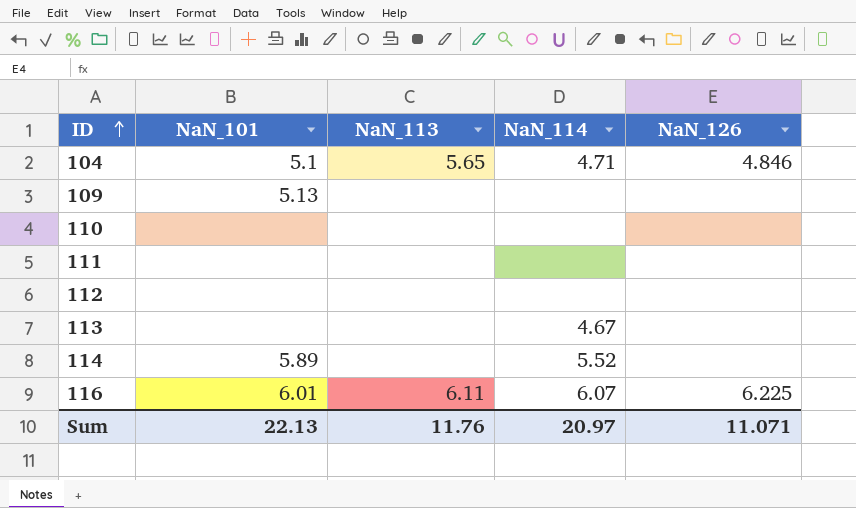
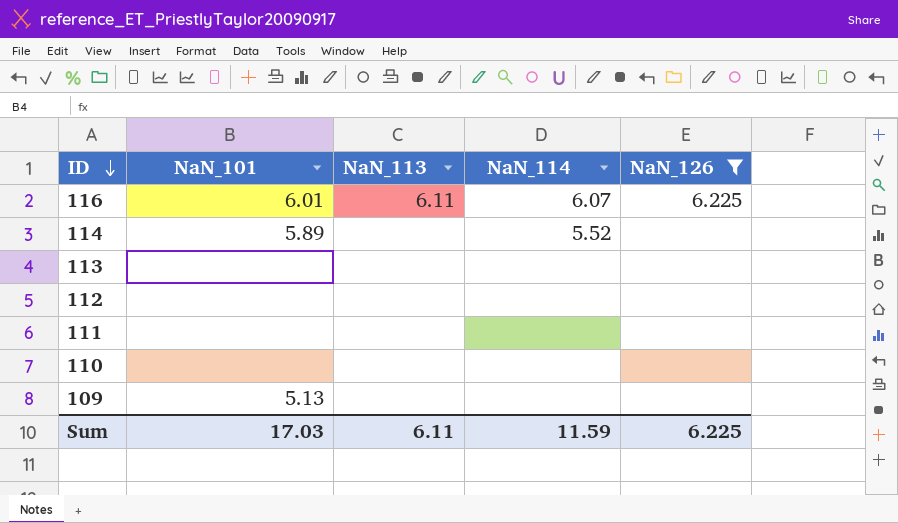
filter: none -> NaN_126 != 4.846
row order: ID ascending -> ID descending
113 | NaN_114: 4.67 -> none
Sum | NaN_101: 22.13 -> 17.03
Sum | NaN_113: 11.76 -> 6.11
Sum | NaN_114: 20.97 -> 11.59
Sum | NaN_126: 11.071 -> 6.225

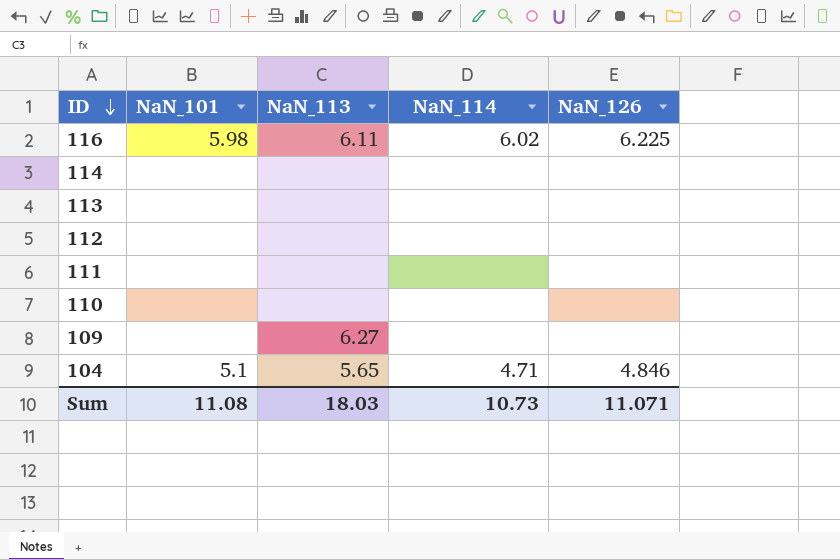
filter: NaN_126 != 4.846 -> none
116 | NaN_101: 6.01 -> 5.98
116 | NaN_114: 6.07 -> 6.02
114 | NaN_101: 5.89 -> none
114 | NaN_114: 5.52 -> none
109 | NaN_101: 5.13 -> none
109 | NaN_113: none -> 6.27
Sum | NaN_101: 17.03 -> 11.08
Sum | NaN_113: 6.11 -> 18.03
Sum | NaN_114: 11.59 -> 10.73
Sum | NaN_126: 6.225 -> 11.071

